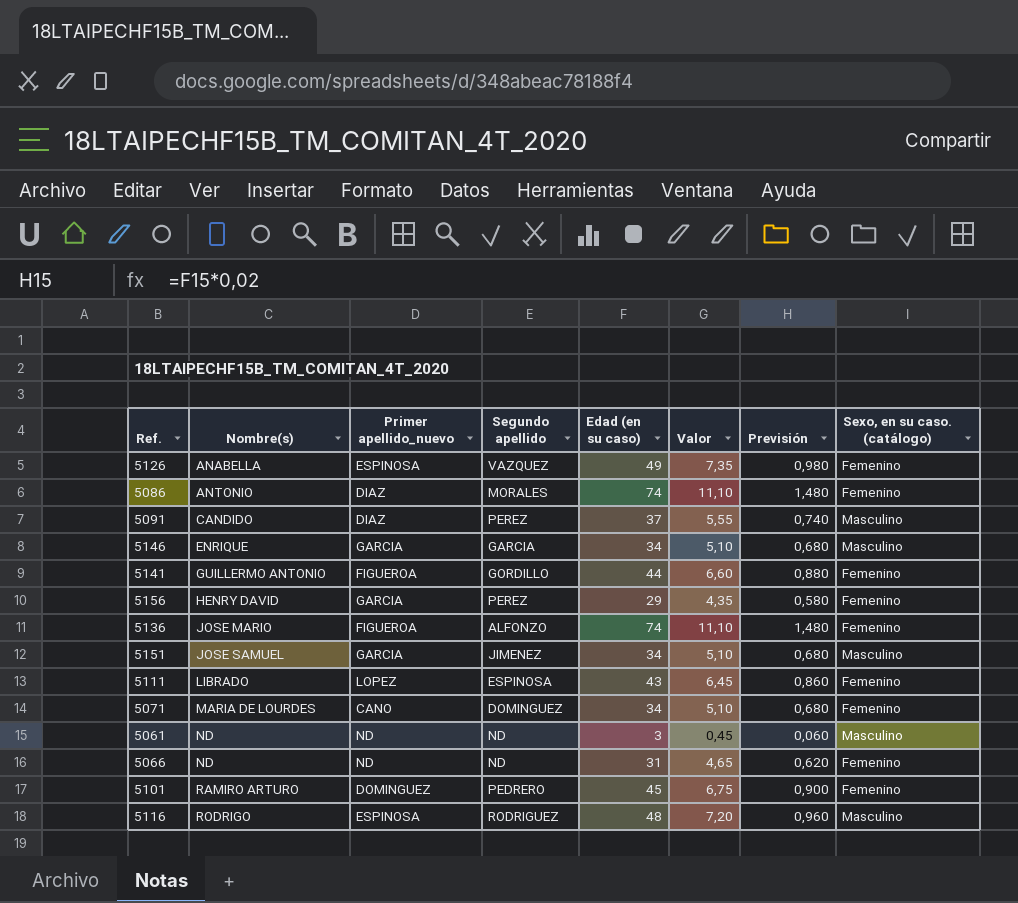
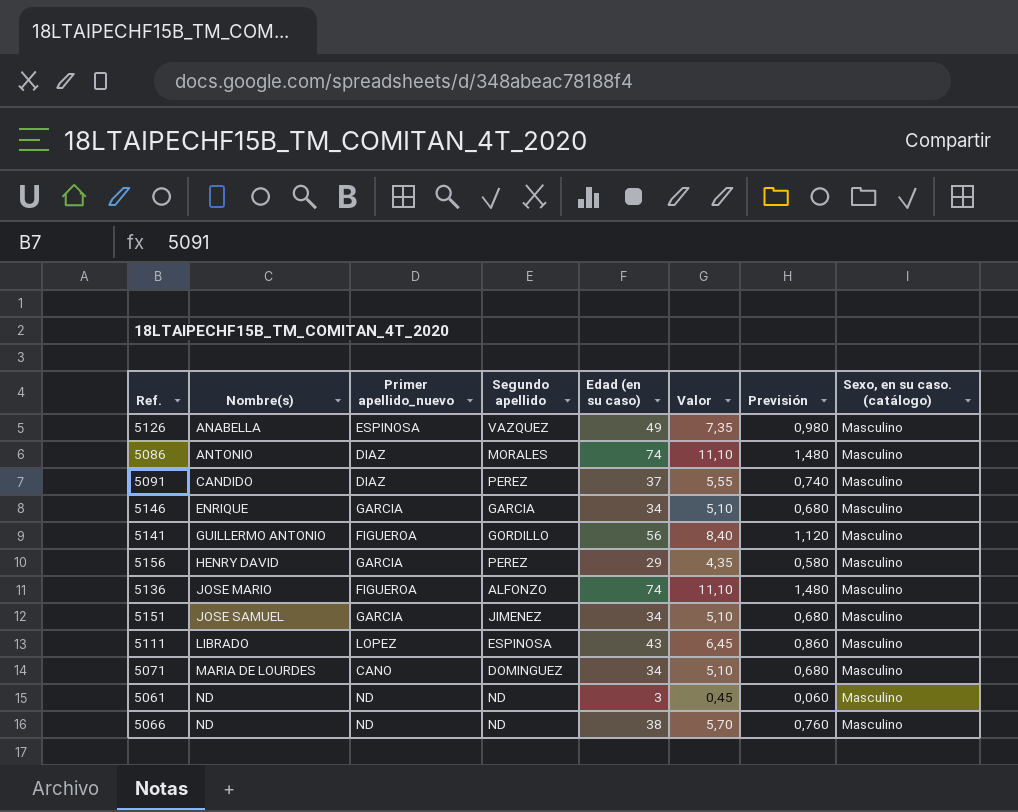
row 5101: RAMIRO ARTURO | DOMINGUEZ | PEDRERO | 45 | 6,75 | 0,900 | Femenino -> none
row 5116: RODRIGO | ESPINOSA | RODRIGUEZ | 48 | 7,20 | 0,960 | Masculino -> none
5126 | Sexo, en su caso. (catálogo): Femenino -> Masculino
5086 | Sexo, en su caso. (catálogo): Femenino -> Masculino
5141 | Edad (en su caso): 44 -> 56
5141 | Valor: 6,60 -> 8,40
5141 | Previsión: 0,880 -> 1,120
5141 | Sexo, en su caso. (catálogo): Femenino -> Masculino
5156 | Sexo, en su caso. (catálogo): Femenino -> Masculino
5136 | Sexo, en su caso. (catálogo): Femenino -> Masculino
5111 | Sexo, en su caso. (catálogo): Femenino -> Masculino
5071 | Sexo, en su caso. (catálogo): Femenino -> Masculino
5066 | Edad (en su caso): 31 -> 38
5066 | Valor: 4,65 -> 5,70
5066 | Previsión: 0,620 -> 0,760
5066 | Sexo, en su caso. (catálogo): Femenino -> Masculino

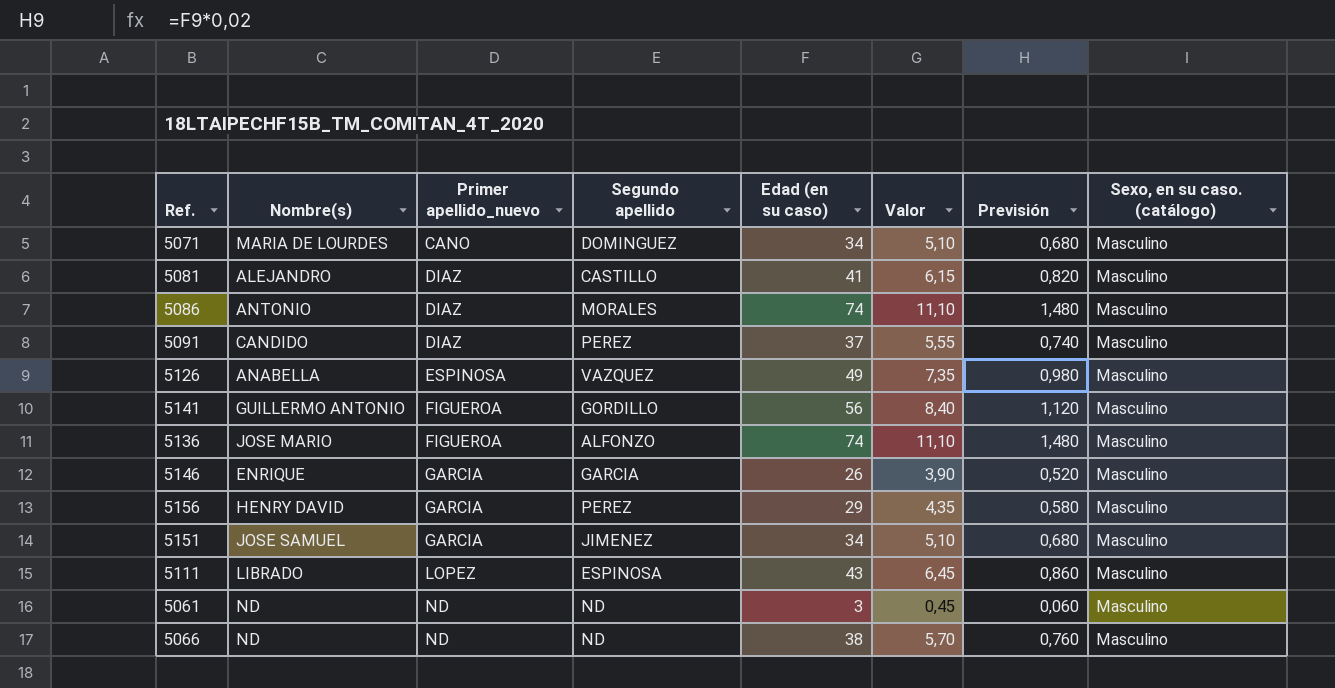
row order: Nombre(s) ascending -> Primer apellido_nuevo ascending
row 5081: none -> ALEJANDRO | DIAZ | CASTILLO | 41 | 6,15 | 0,820 | Masculino
5146 | Edad (en su caso): 34 -> 26
5146 | Valor: 5,10 -> 3,90
5146 | Previsión: 0,680 -> 0,520

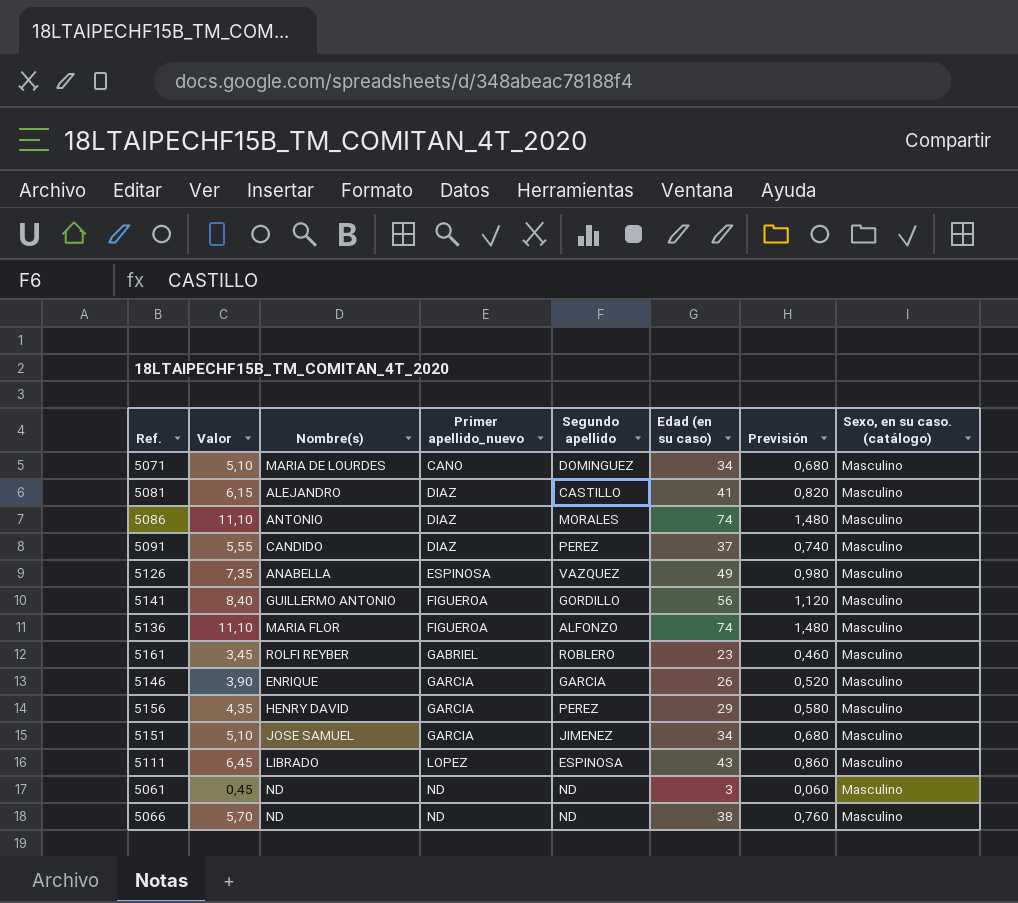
column Valor | position: 6 -> 2
5136 | Nombre(s): JOSE MARIO -> MARIA FLOR
row 5161: none -> 3,45 | ROLFI REYBER | GABRIEL | ROBLERO | 23 | 0,460 | Masculino

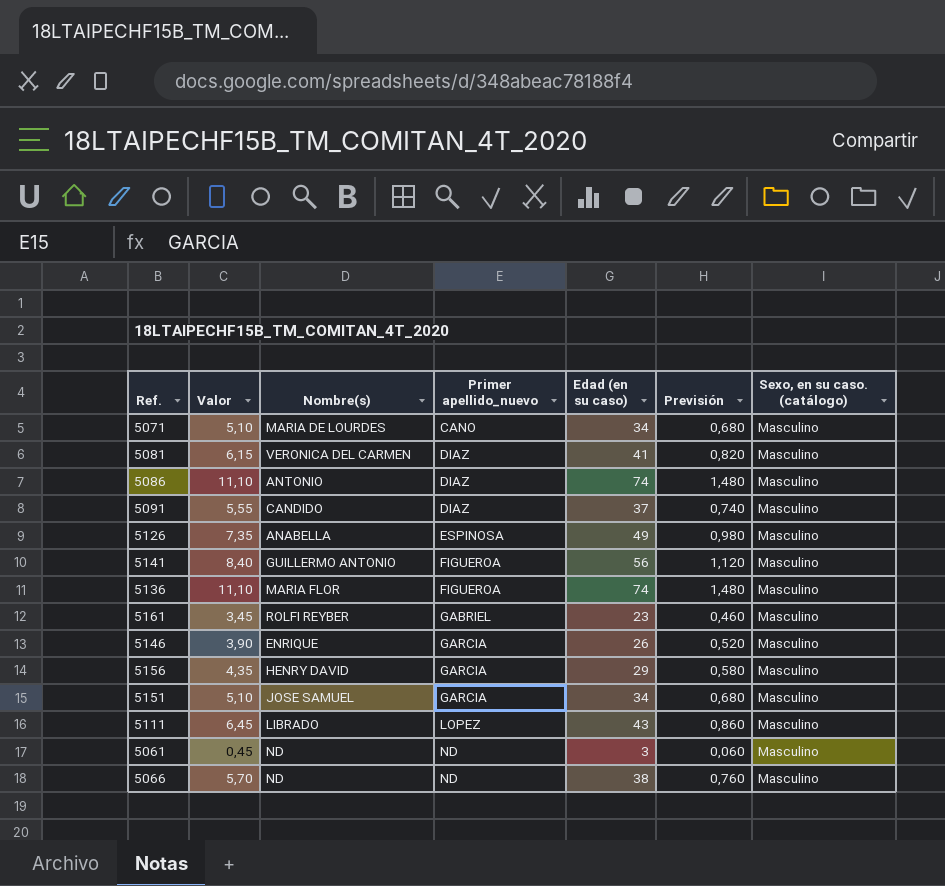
column Segundo apellido | position: 5 -> none
5081 | Nombre(s): ALEJANDRO -> VERONICA DEL CARMEN

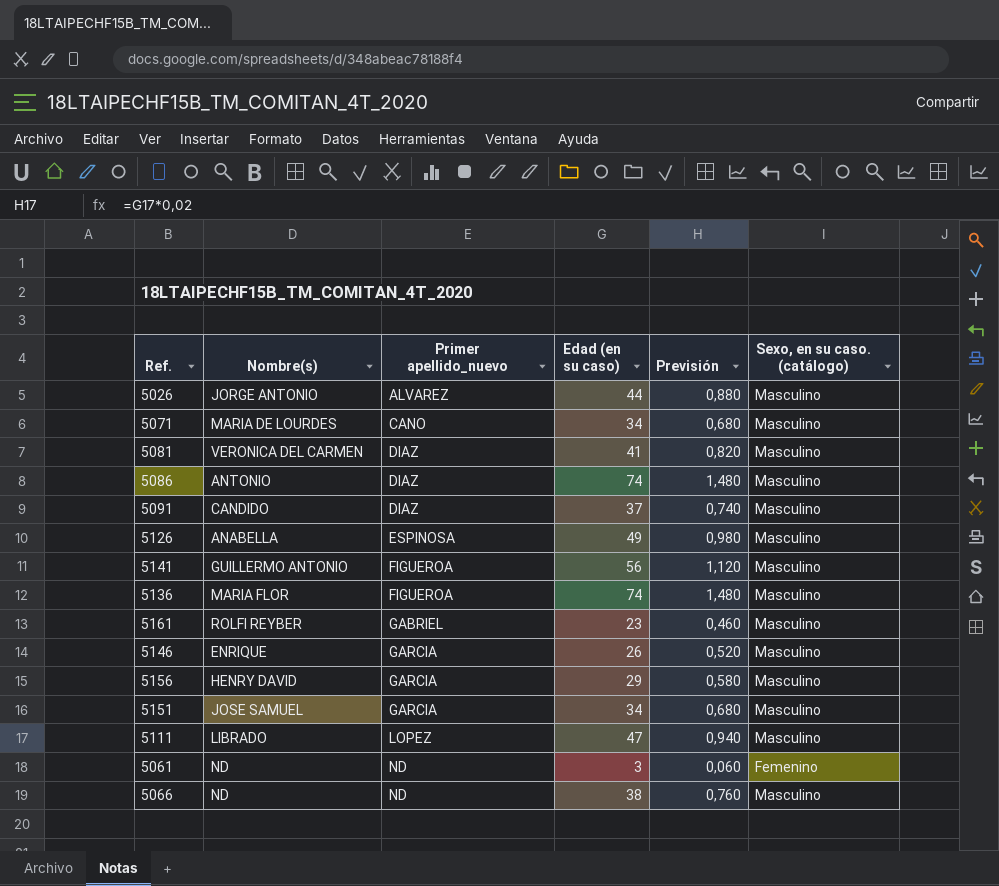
column Valor | formula: [Edad (en su caso)] * 0,15 -> none
row 5026: none -> JORGE ANTONIO | ALVAREZ | 44 | 0,880 | Masculino
5111 | Edad (en su caso): 43 -> 47
5111 | Previsión: 0,860 -> 0,940
5061 | Sexo, en su caso. (catálogo): Masculino -> Femenino

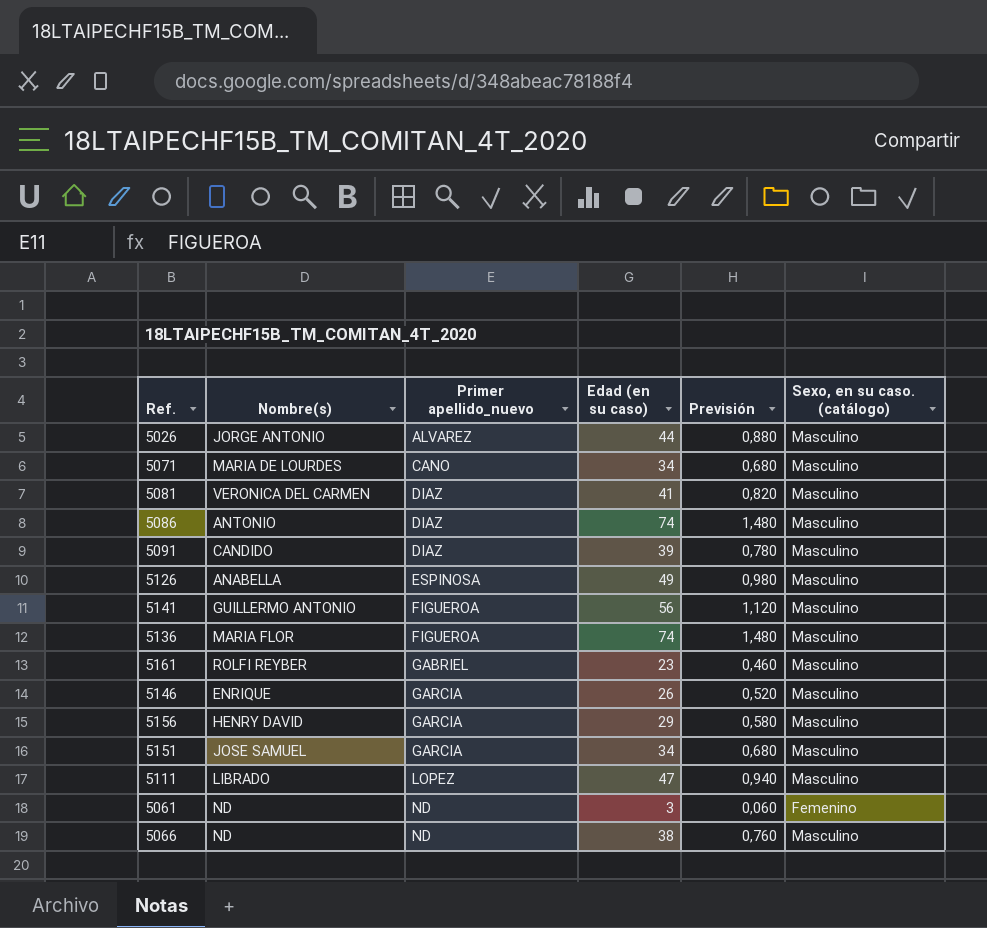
5091 | Edad (en su caso): 37 -> 39
5091 | Previsión: 0,740 -> 0,780

